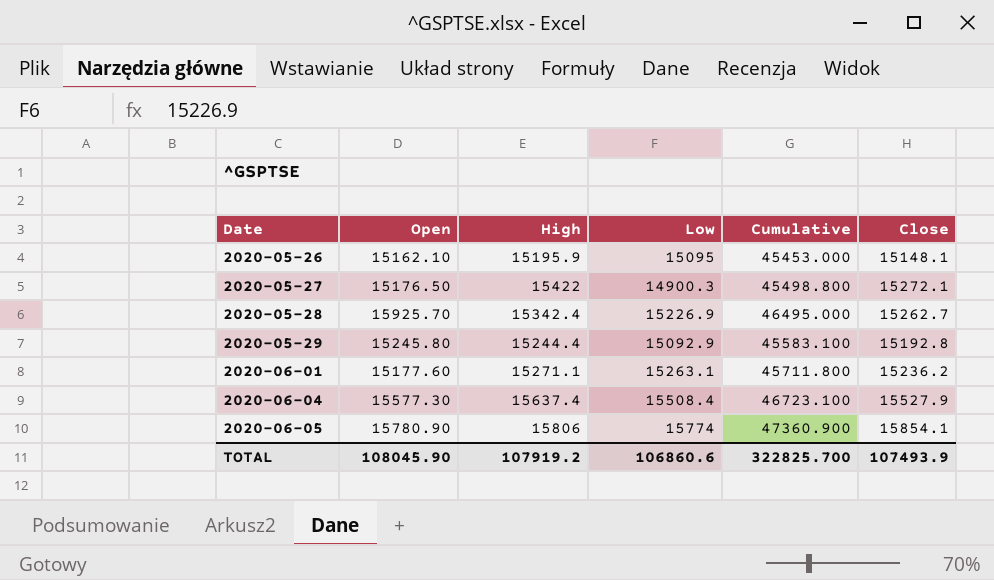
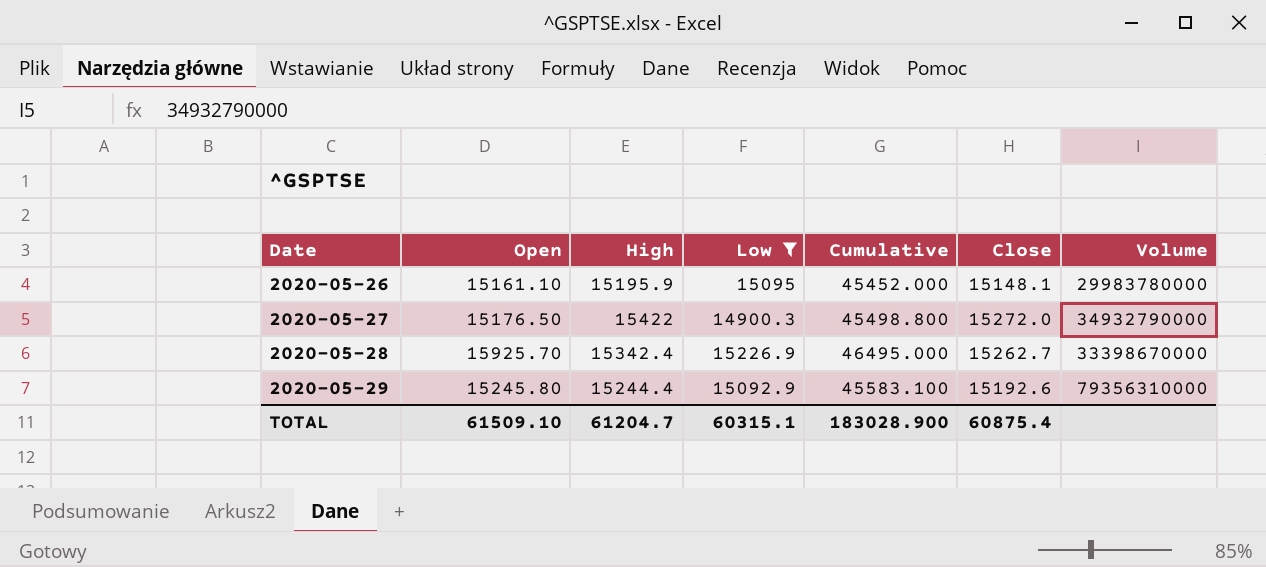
filter: none -> Low <= 15226.9
column Volume | position: none -> 7
2020-05-26 | Open: 15162.10 -> 15161.10
2020-05-26 | Cumulative: 45453.000 -> 45452.000
2020-05-27 | Close: 15272.1 -> 15272.0
2020-05-29 | Close: 15192.8 -> 15192.6
TOTAL | Open: 108045.90 -> 61509.10
TOTAL | High: 107919.2 -> 61204.7
TOTAL | Low: 106860.6 -> 60315.1
TOTAL | Cumulative: 322825.700 -> 183028.900
TOTAL | Close: 107493.9 -> 60875.4

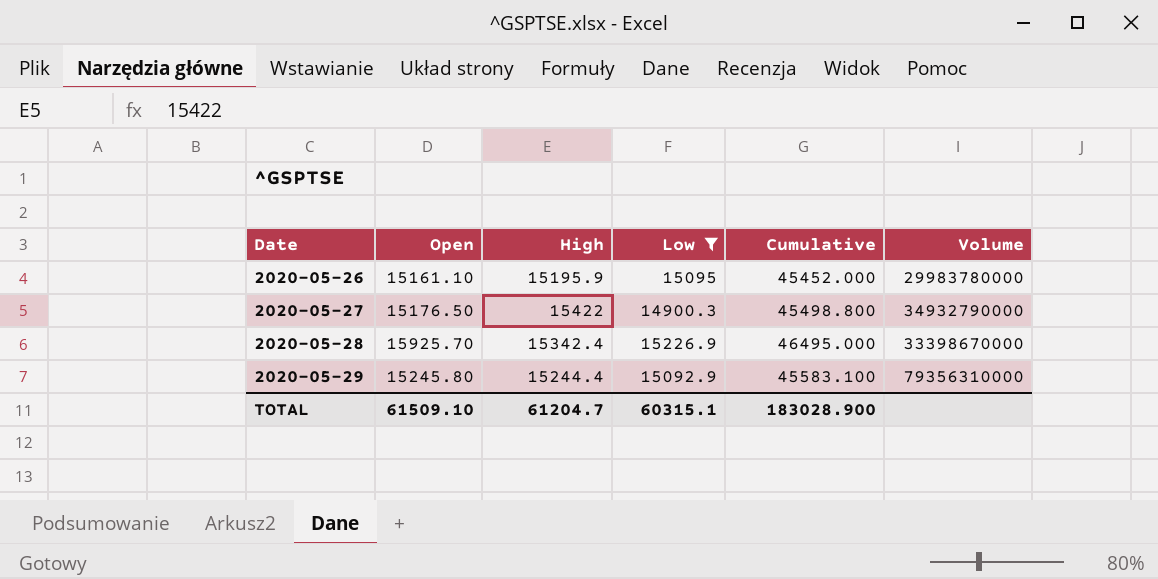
column Close | position: 6 -> none

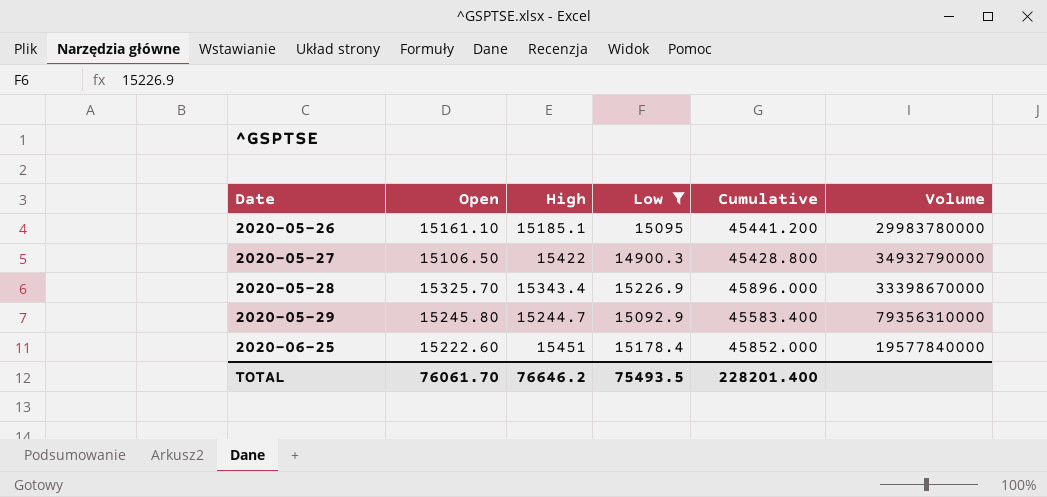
2020-05-26 | High: 15195.9 -> 15185.1
2020-05-26 | Cumulative: 45452.000 -> 45441.200
2020-05-27 | Open: 15176.50 -> 15106.50
2020-05-27 | Cumulative: 45498.800 -> 45428.800
2020-05-28 | Open: 15925.70 -> 15325.70
2020-05-28 | High: 15342.4 -> 15343.4
2020-05-28 | Cumulative: 46495.000 -> 45896.000
2020-05-29 | High: 15244.4 -> 15244.7
2020-05-29 | Cumulative: 45583.100 -> 45583.400
row 2020-06-25: none -> 15222.60 | 15451 | 15178.4 | 45852.000 | 19577840000
TOTAL | Open: 61509.10 -> 76061.70
TOTAL | High: 61204.7 -> 76646.2
TOTAL | Low: 60315.1 -> 75493.5
TOTAL | Cumulative: 183028.900 -> 228201.400

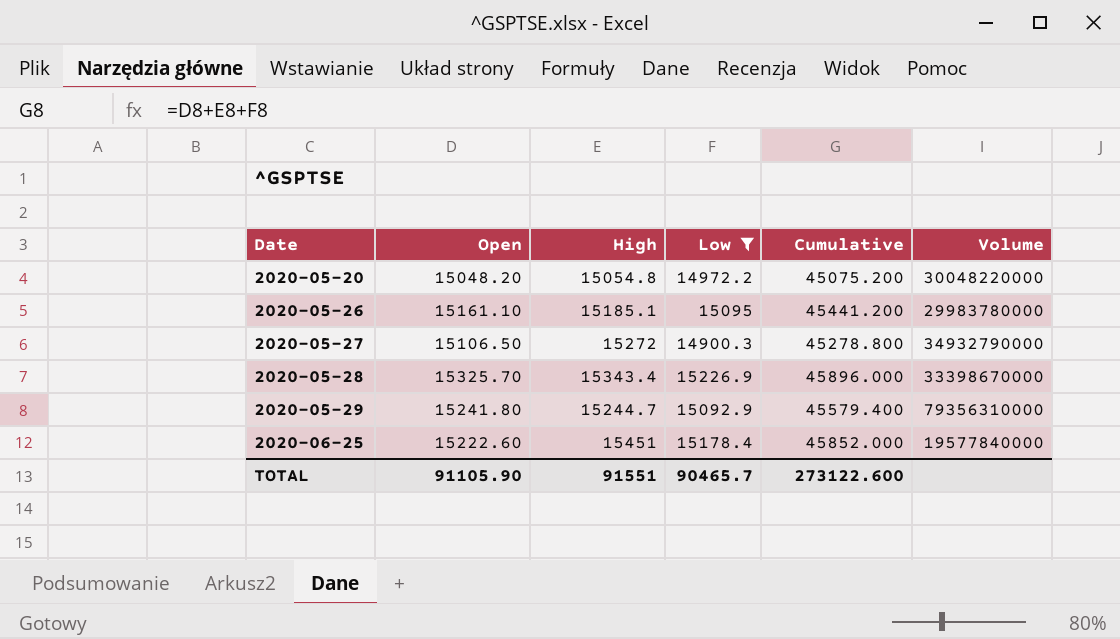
row 2020-05-20: none -> 15048.20 | 15054.8 | 14972.2 | 45075.200 | 30048220000
2020-05-27 | High: 15422 -> 15272
2020-05-27 | Cumulative: 45428.800 -> 45278.800
2020-05-29 | Open: 15245.80 -> 15241.80
2020-05-29 | Cumulative: 45583.400 -> 45579.400
TOTAL | Open: 76061.70 -> 91105.90
TOTAL | High: 76646.2 -> 91551
TOTAL | Low: 75493.5 -> 90465.7
TOTAL | Cumulative: 228201.400 -> 273122.600

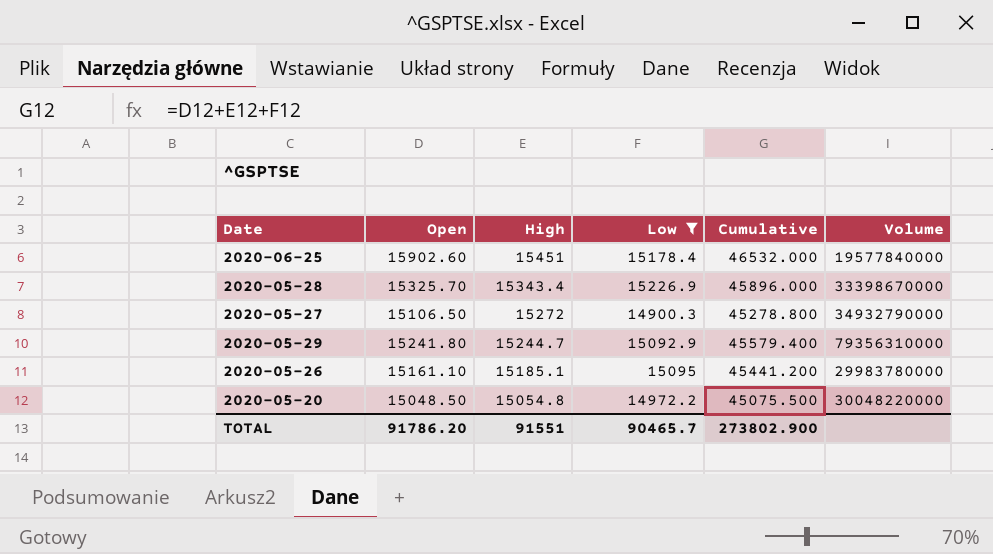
row order: Date ascending -> High descending
2020-06-25 | Open: 15222.60 -> 15902.60
2020-06-25 | Cumulative: 45852.000 -> 46532.000
2020-05-20 | Open: 15048.20 -> 15048.50
2020-05-20 | Cumulative: 45075.200 -> 45075.500
TOTAL | Open: 91105.90 -> 91786.20
TOTAL | Cumulative: 273122.600 -> 273802.900

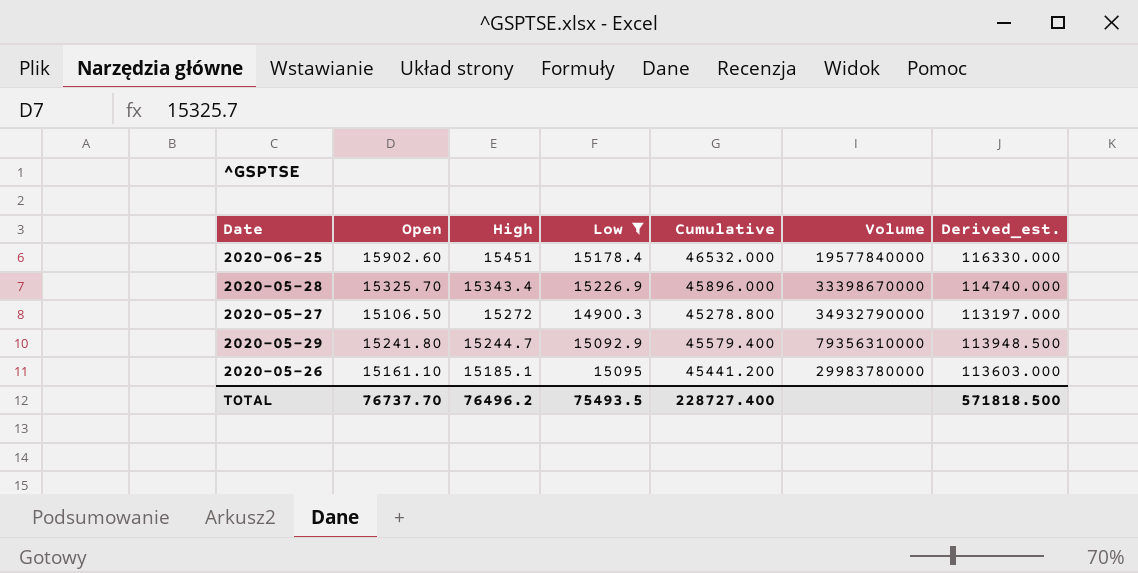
column Derived_est. | formula: none -> [Cumulative] * 2.5
row 2020-05-20: 15048.50 | 15054.8 | 14972.2 | 45075.500 | 30048220000 -> none
TOTAL | Open: 91786.20 -> 76737.70
TOTAL | High: 91551 -> 76496.2
TOTAL | Low: 90465.7 -> 75493.5
TOTAL | Cumulative: 273802.900 -> 228727.400

